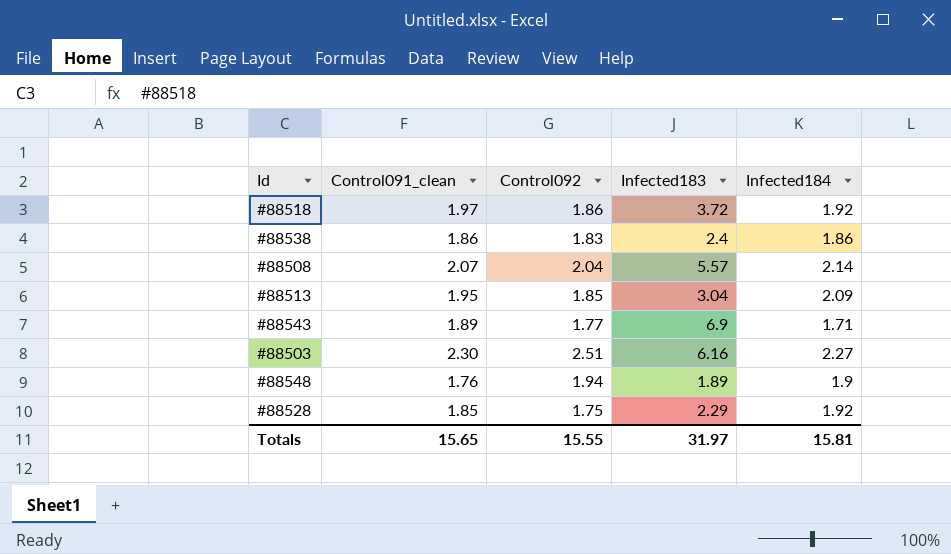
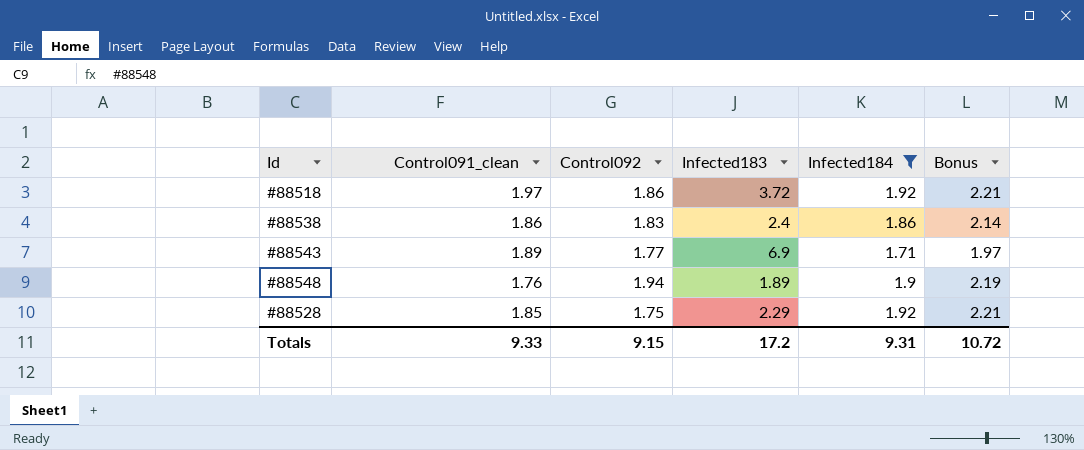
filter: none -> Infected184 <= 1.92
column Bonus | formula: none -> [Infected184] * 1.15
Totals | Control091_clean: 15.65 -> 9.33
Totals | Control092: 15.55 -> 9.15
Totals | Infected183: 31.97 -> 17.2
Totals | Infected184: 15.81 -> 9.31

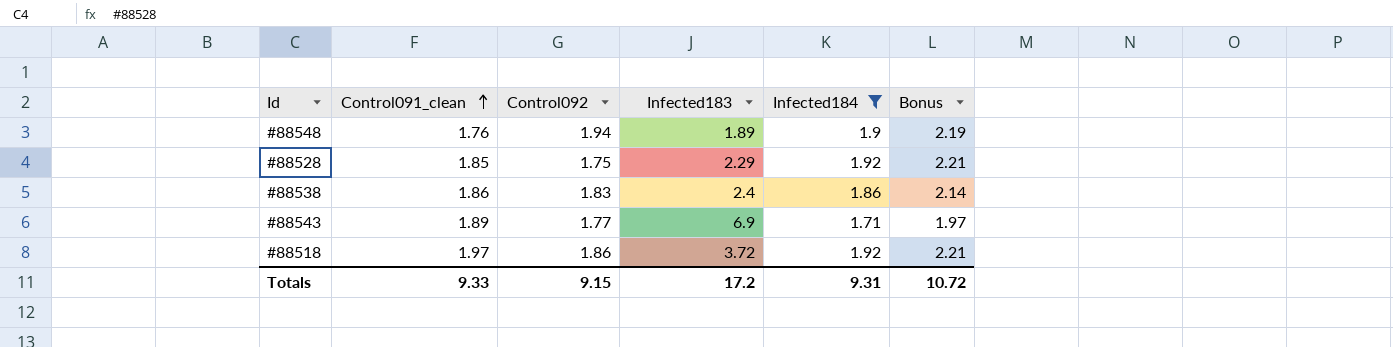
row order: none -> Control091_clean ascending

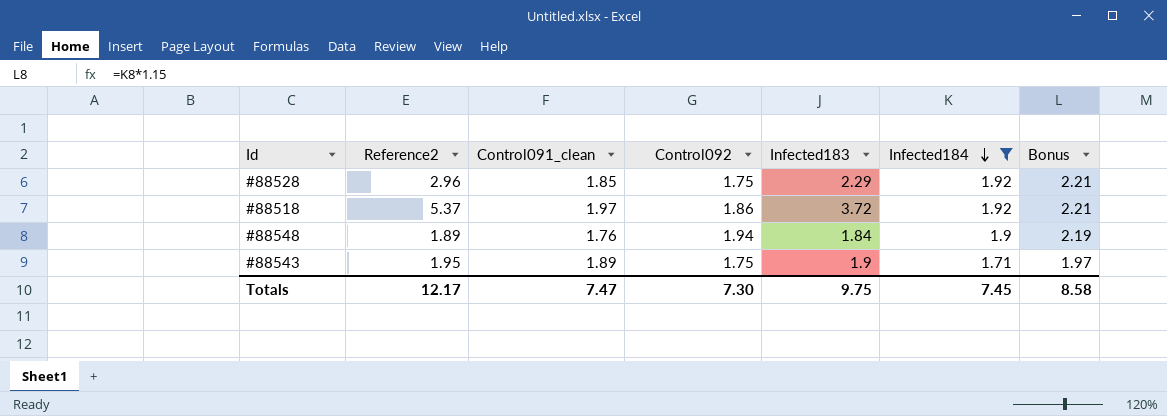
row order: Control091_clean ascending -> Infected184 descending
column Reference2 | position: none -> 2
row #88538: 1.86 | 1.83 | 2.4 | 1.86 | 2.14 -> none
#88548 | Infected183: 1.89 -> 1.84
#88543 | Control092: 1.77 -> 1.75
#88543 | Infected183: 6.9 -> 1.9
Totals | Control091_clean: 9.33 -> 7.47
Totals | Control092: 9.15 -> 7.30
Totals | Infected183: 17.2 -> 9.75
Totals | Infected184: 9.31 -> 7.45
Totals | Bonus: 10.72 -> 8.58

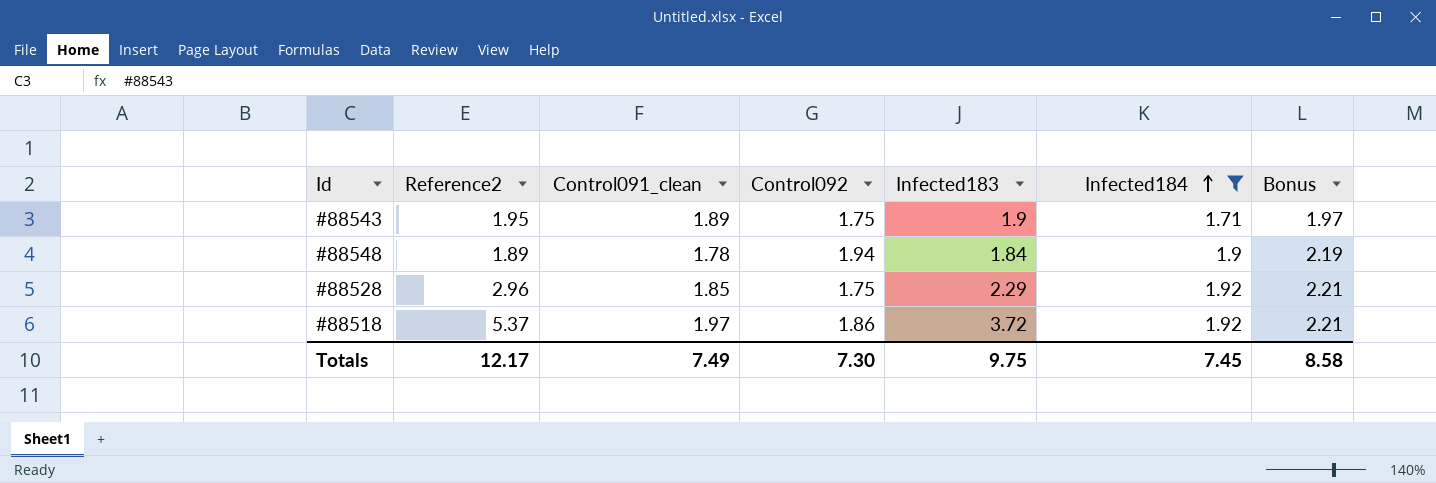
row order: Infected184 descending -> Infected184 ascending
#88548 | Control091_clean: 1.76 -> 1.78
Totals | Control091_clean: 7.47 -> 7.49

